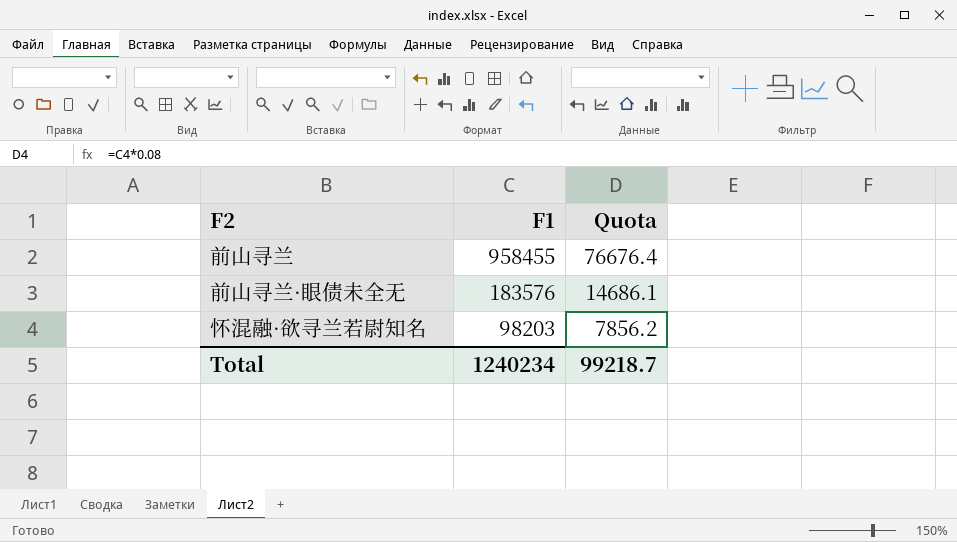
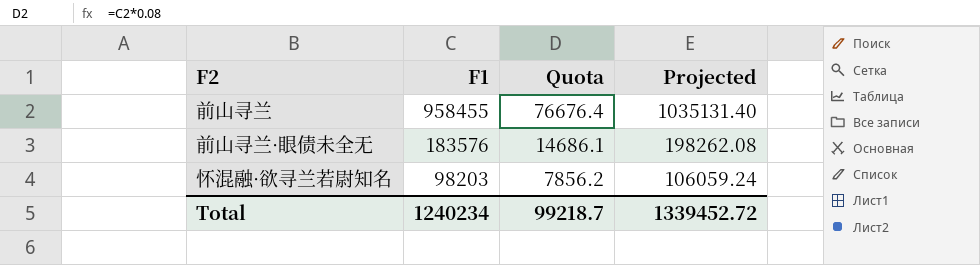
column Projected | formula: none -> [F1] * 1.08

